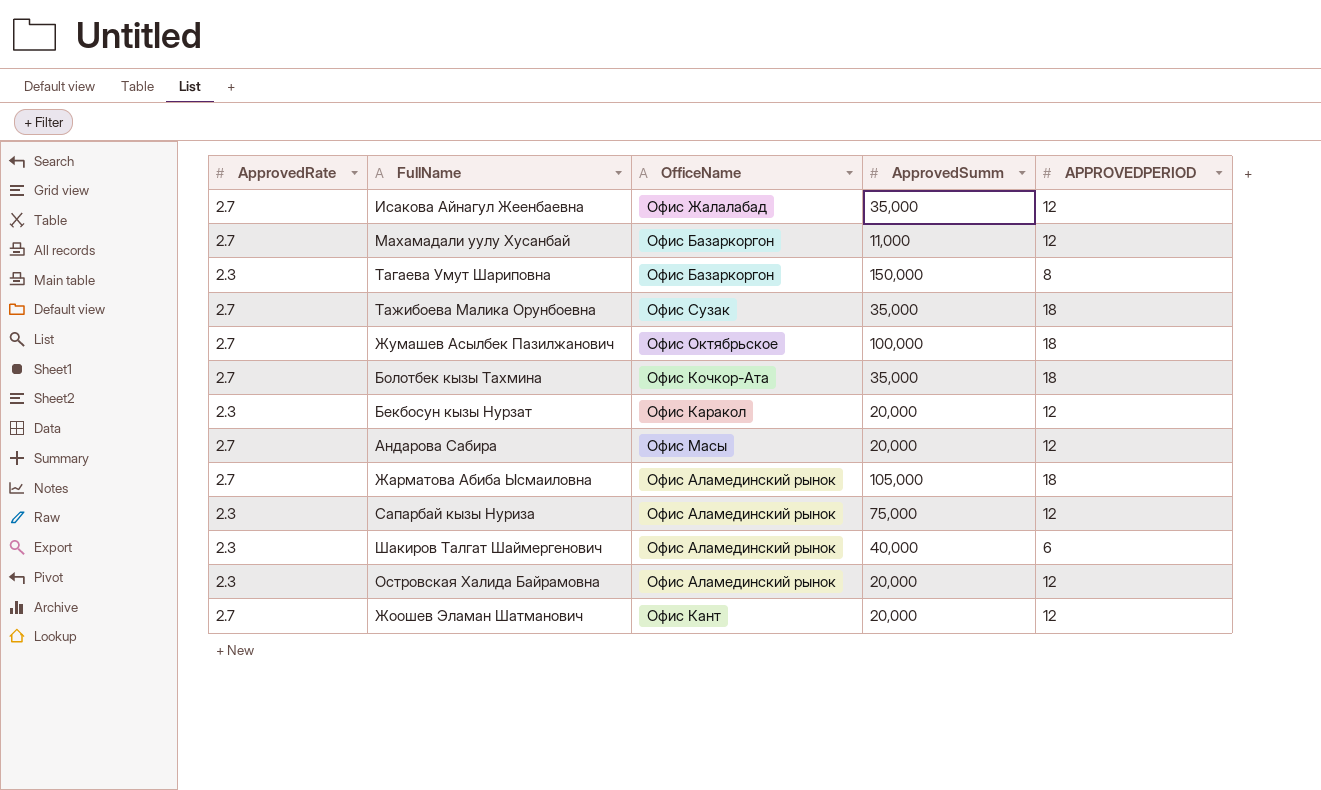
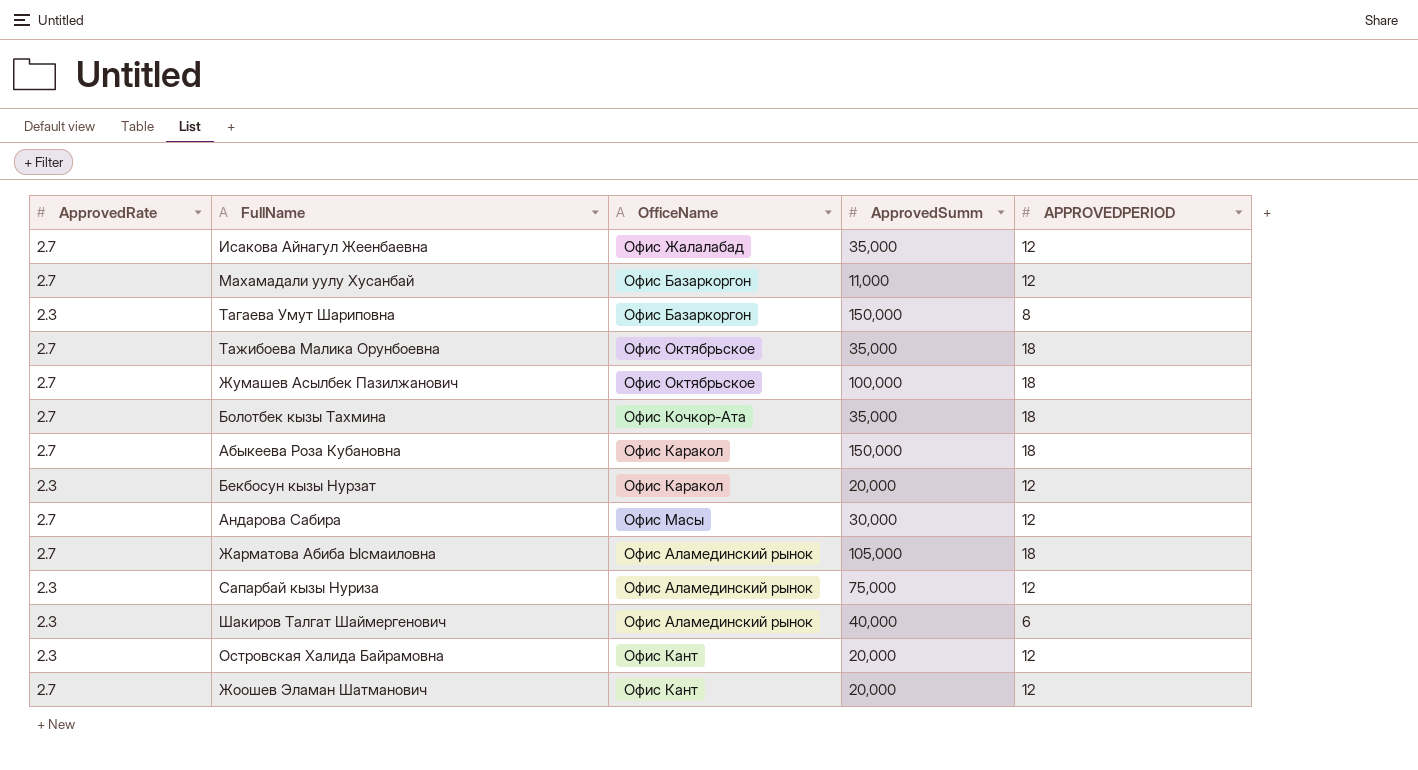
Тажибоева Малика Орунбоевна | OfficeName: Офис Сузак -> Офис Октябрьское
row Абыкеева Роза Кубановна: none -> 2.7 | Офис Каракол | 150,000 | 18
Андарова Сабира | ApprovedSumm: 20,000 -> 30,000
Островская Халида Байрамовна | OfficeName: Офис Аламединский рынок -> Офис Кант

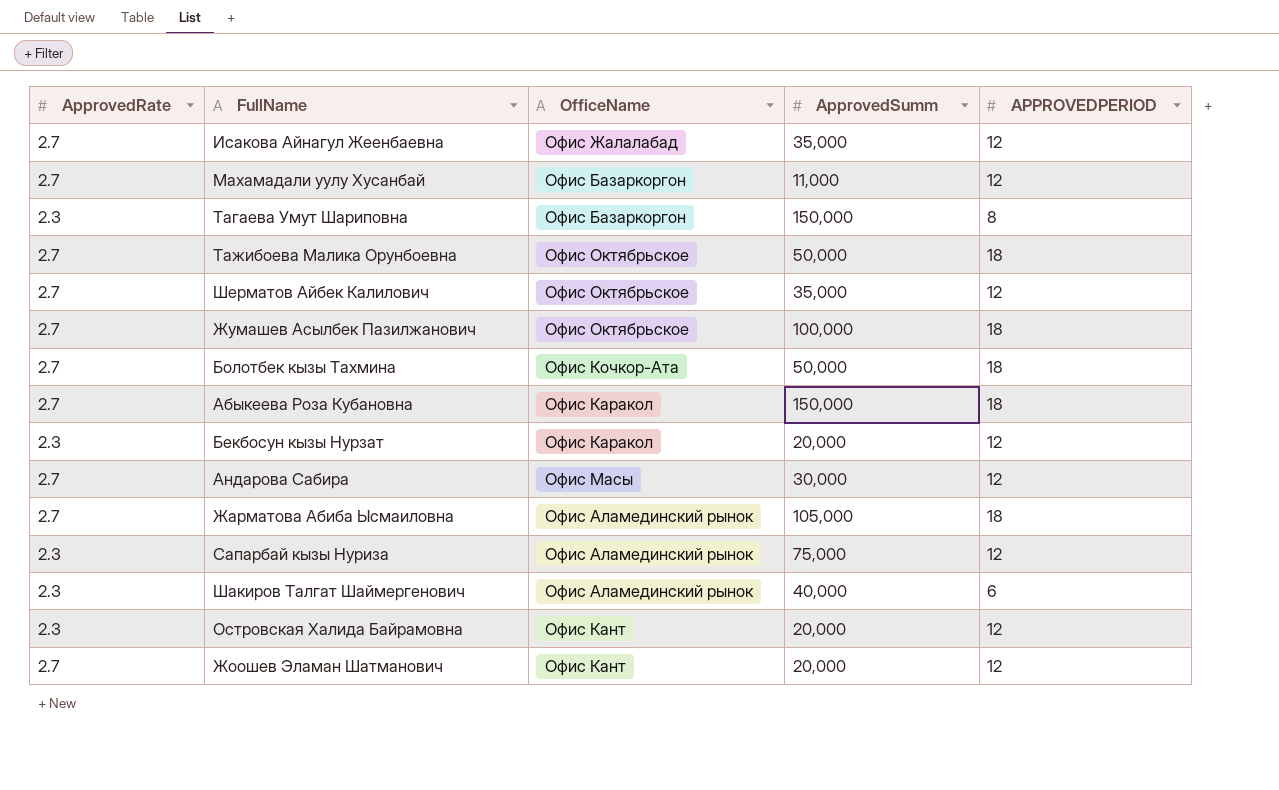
Тажибоева Малика Орунбоевна | ApprovedSumm: 35,000 -> 50,000
row Шерматов Айбек Калилович: none -> 2.7 | Офис Октябрьское | 35,000 | 12
Болотбек кызы Тахмина | ApprovedSumm: 35,000 -> 50,000

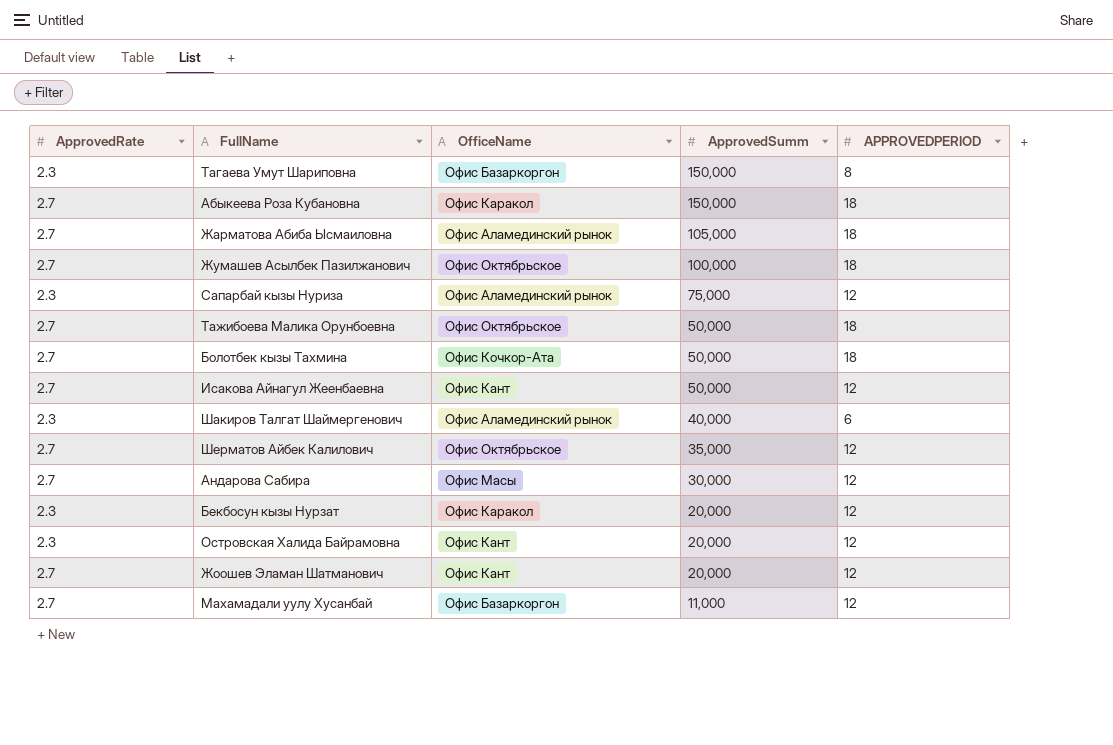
row order: none -> ApprovedSumm descending
Исакова Айнагул Жеенбаевна | OfficeName: Офис Жалалабад -> Офис Кант
Исакова Айнагул Жеенбаевна | ApprovedSumm: 35,000 -> 50,000

